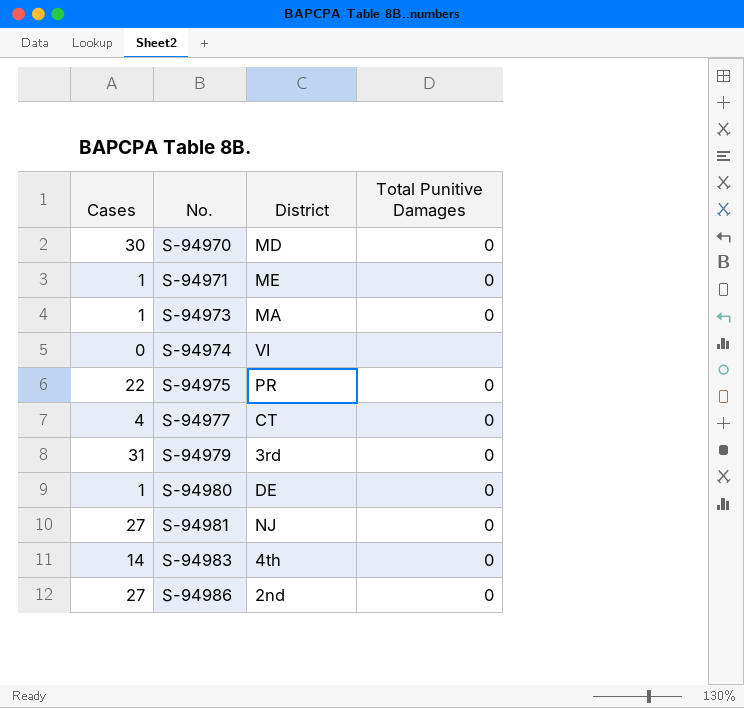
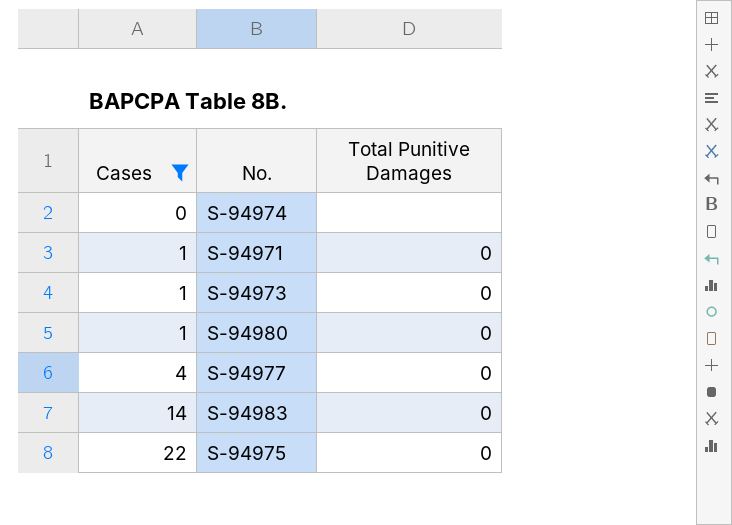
filter: none -> Cases <= 22
row order: No. ascending -> Cases ascending
column District | position: 3 -> none

